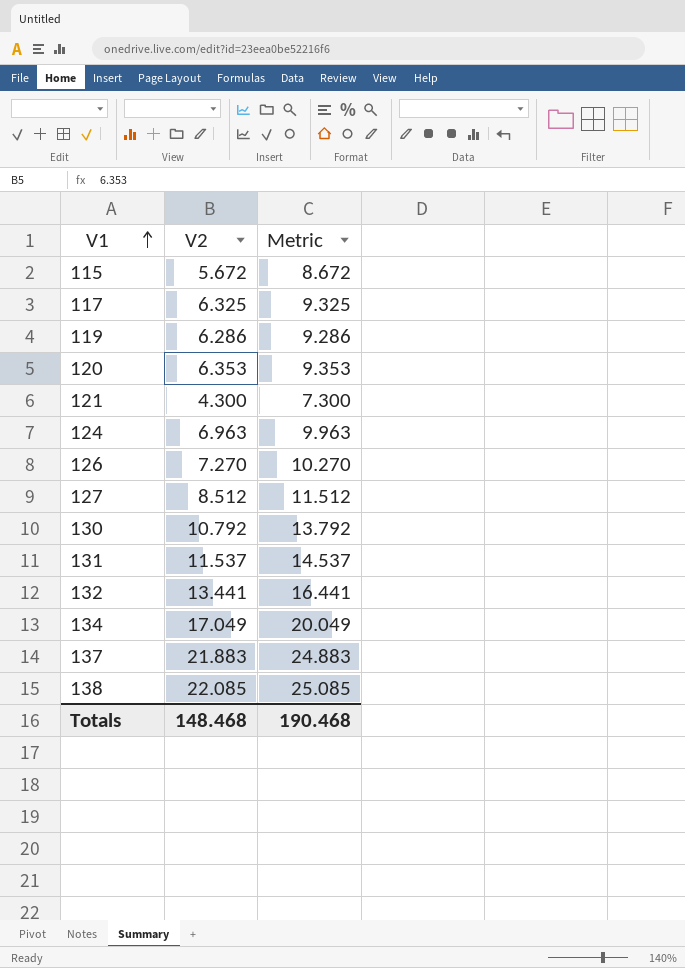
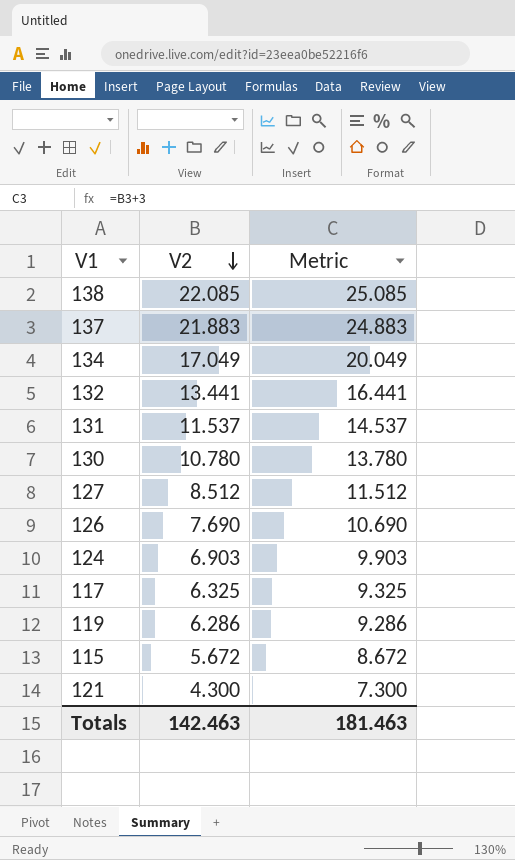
row order: V1 ascending -> V2 descending
row 120: 6.353 | 9.353 -> none
130 | V2: 10.792 -> 10.780
130 | Metric: 13.792 -> 13.780
126 | V2: 7.270 -> 7.690
126 | Metric: 10.270 -> 10.690
124 | V2: 6.963 -> 6.903
124 | Metric: 9.963 -> 9.903
Totals | V2: 148.468 -> 142.463
Totals | Metric: 190.468 -> 181.463

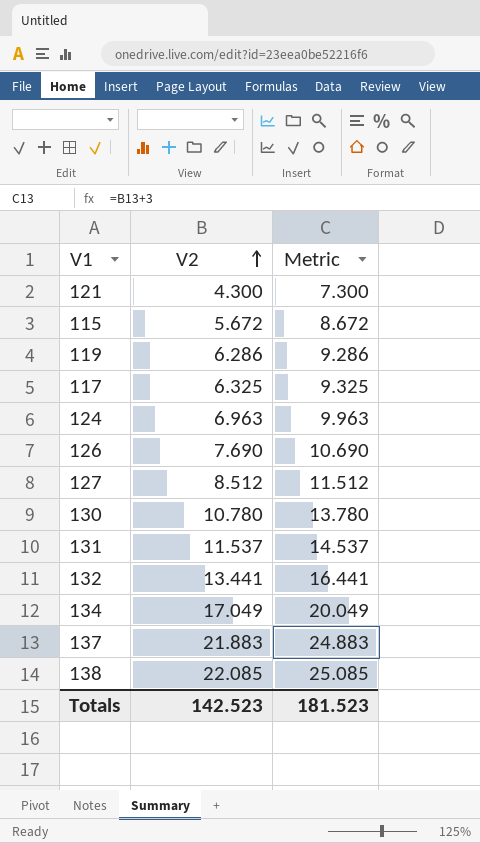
row order: V2 descending -> V2 ascending
124 | V2: 6.903 -> 6.963
124 | Metric: 9.903 -> 9.963
Totals | V2: 142.463 -> 142.523
Totals | Metric: 181.463 -> 181.523

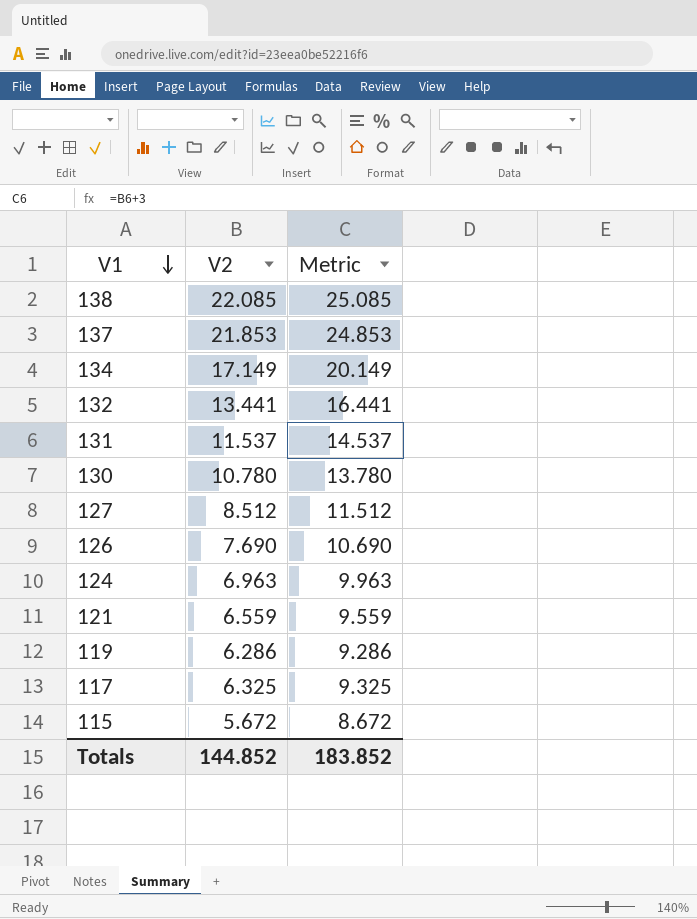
row order: V2 ascending -> V1 descending
137 | V2: 21.883 -> 21.853
137 | Metric: 24.883 -> 24.853
134 | V2: 17.049 -> 17.149
134 | Metric: 20.049 -> 20.149
121 | V2: 4.300 -> 6.559
121 | Metric: 7.300 -> 9.559
Totals | V2: 142.523 -> 144.852
Totals | Metric: 181.523 -> 183.852

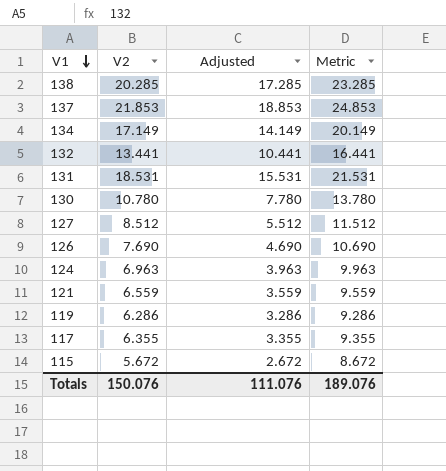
column Adjusted | formula: none -> [V2] - 3
138 | V2: 22.085 -> 20.285
138 | Metric: 25.085 -> 23.285
131 | V2: 11.537 -> 18.531
131 | Metric: 14.537 -> 21.531
117 | V2: 6.325 -> 6.355
117 | Metric: 9.325 -> 9.355
Totals | V2: 144.852 -> 150.076
Totals | Metric: 183.852 -> 189.076

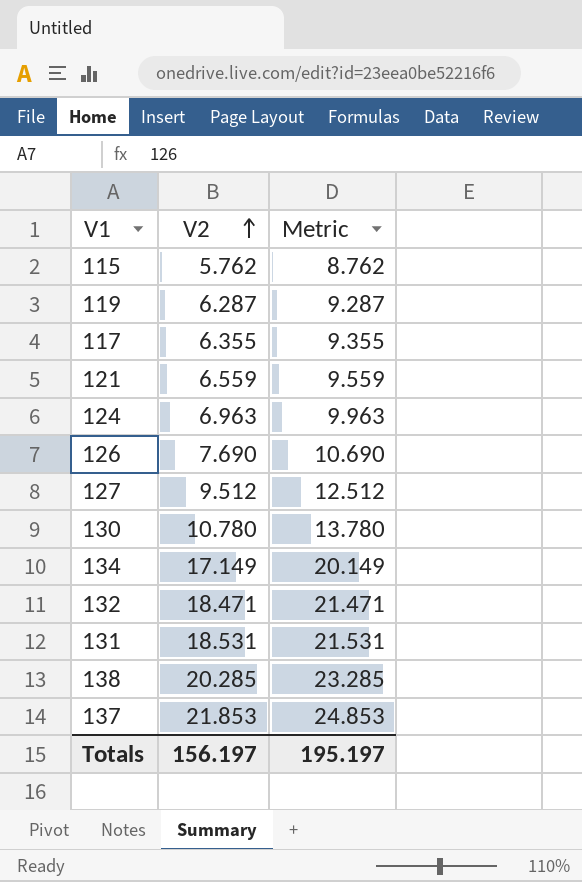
row order: V1 descending -> V2 ascending
column Adjusted | formula: [V2] - 3 -> none
115 | V2: 5.672 -> 5.762
115 | Metric: 8.672 -> 8.762
119 | V2: 6.286 -> 6.287
119 | Metric: 9.286 -> 9.287
127 | V2: 8.512 -> 9.512
127 | Metric: 11.512 -> 12.512
132 | V2: 13.441 -> 18.471
132 | Metric: 16.441 -> 21.471
Totals | V2: 150.076 -> 156.197
Totals | Metric: 189.076 -> 195.197

